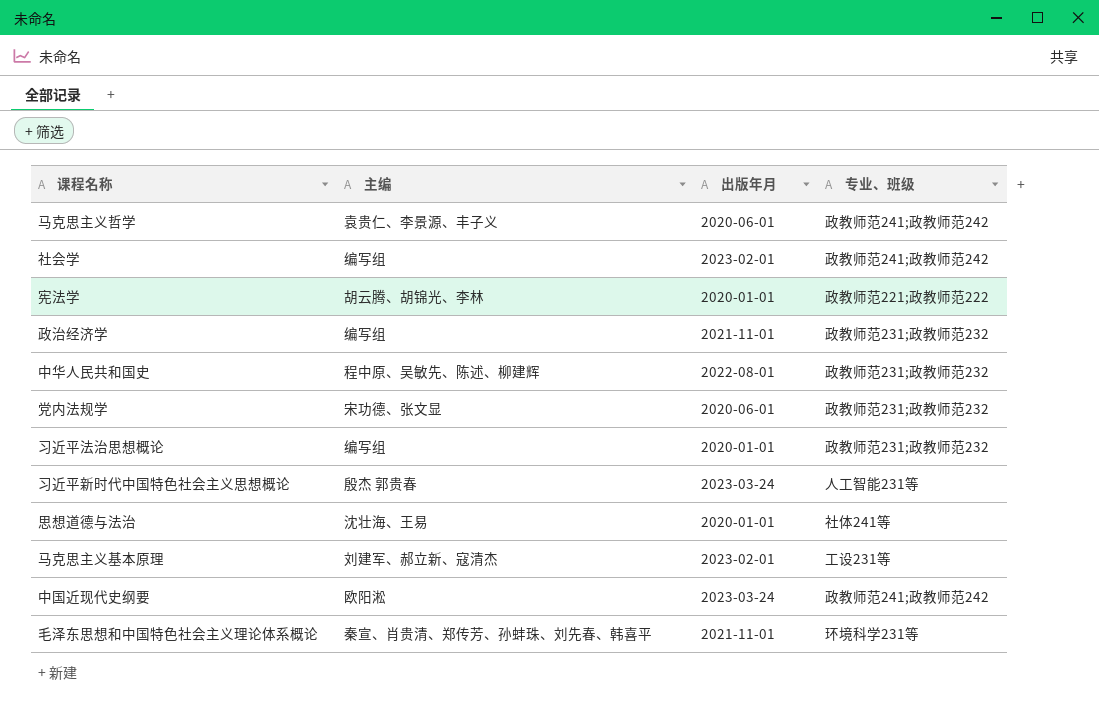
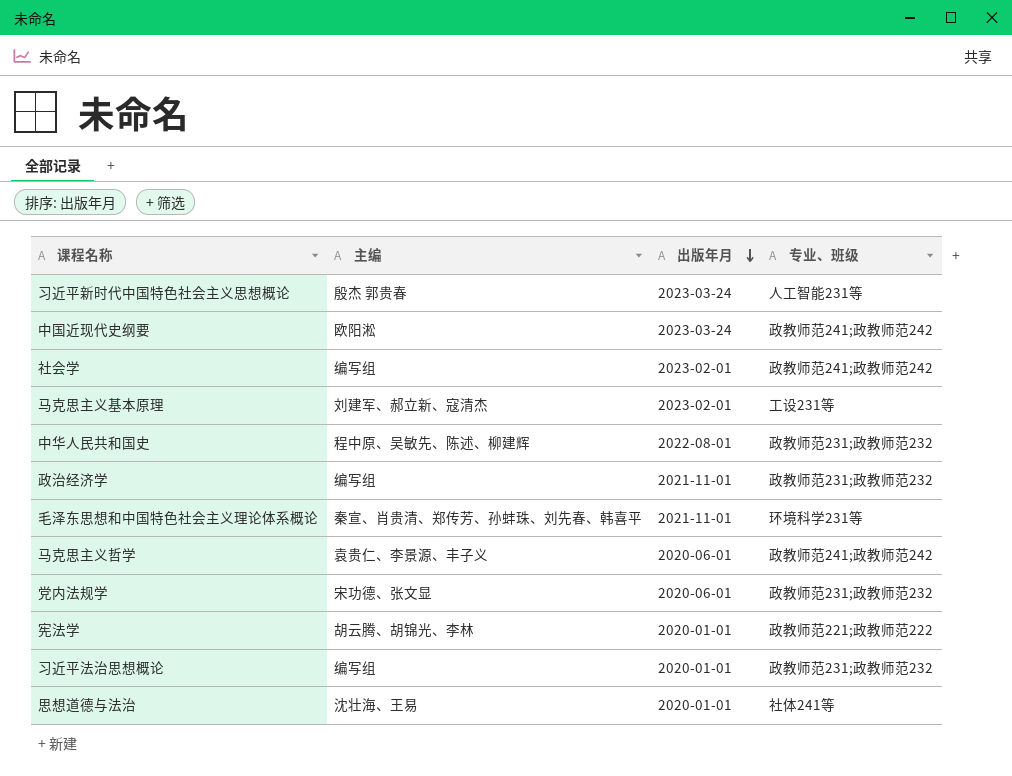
row order: none -> 出版年月 descending

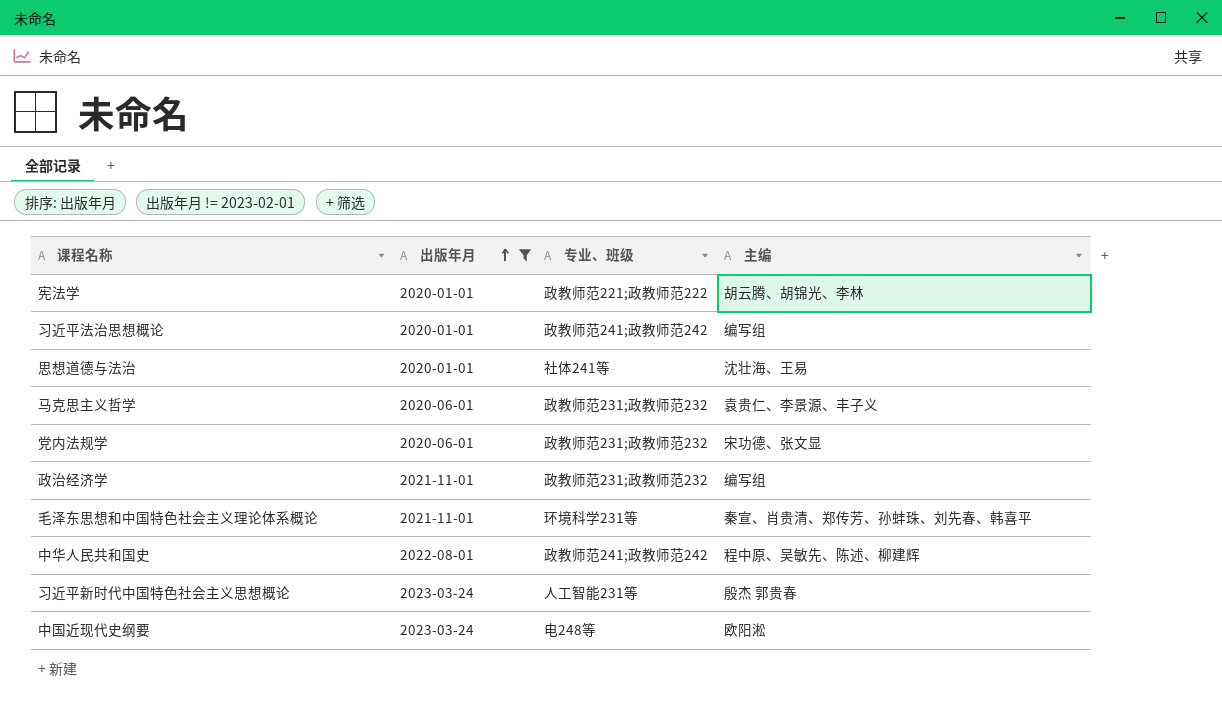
filter: none -> 出版年月 != 2023-02-01
row order: 出版年月 descending -> 出版年月 ascending
column 主编 | position: 2 -> 4
习近平法治思想概论 | 专业、班级: 政教师范231;政教师范232 -> 政教师范241;政教师范242
马克思主义哲学 | 专业、班级: 政教师范241;政教师范242 -> 政教师范231;政教师范232
中华人民共和国史 | 专业、班级: 政教师范231;政教师范232 -> 政教师范241;政教师范242
中国近现代史纲要 | 专业、班级: 政教师范241;政教师范242 -> 电248等

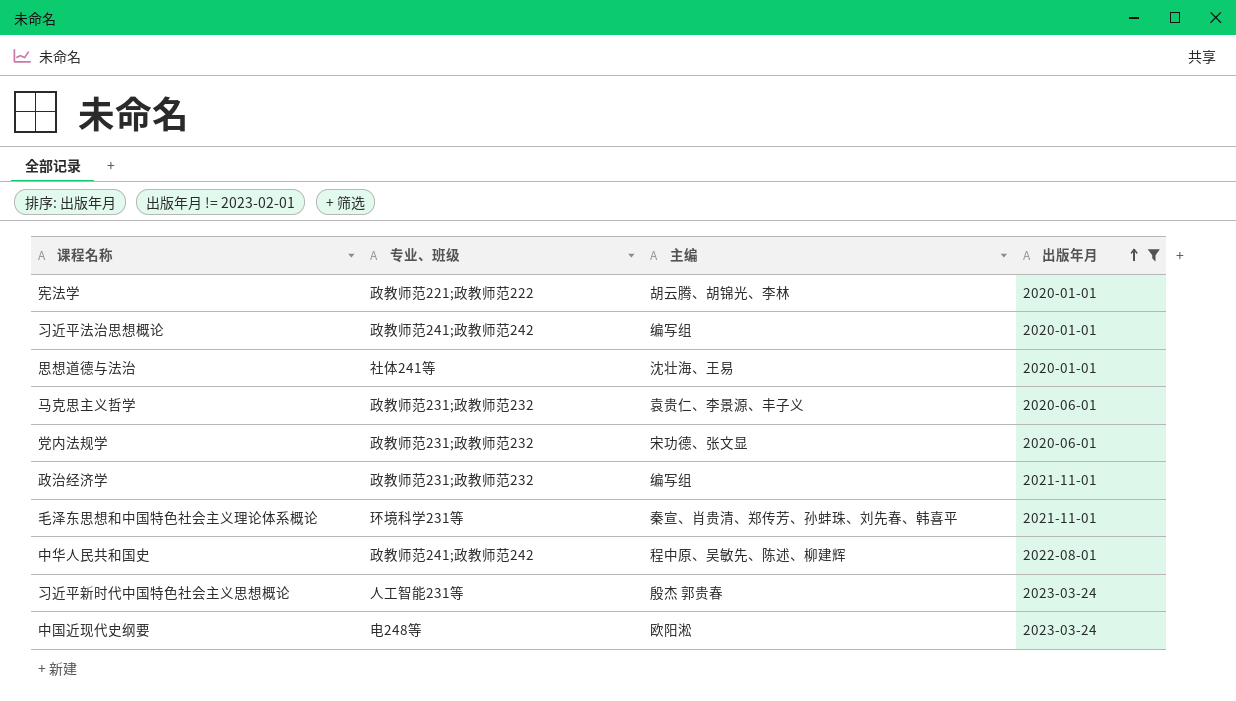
column 出版年月 | position: 2 -> 4

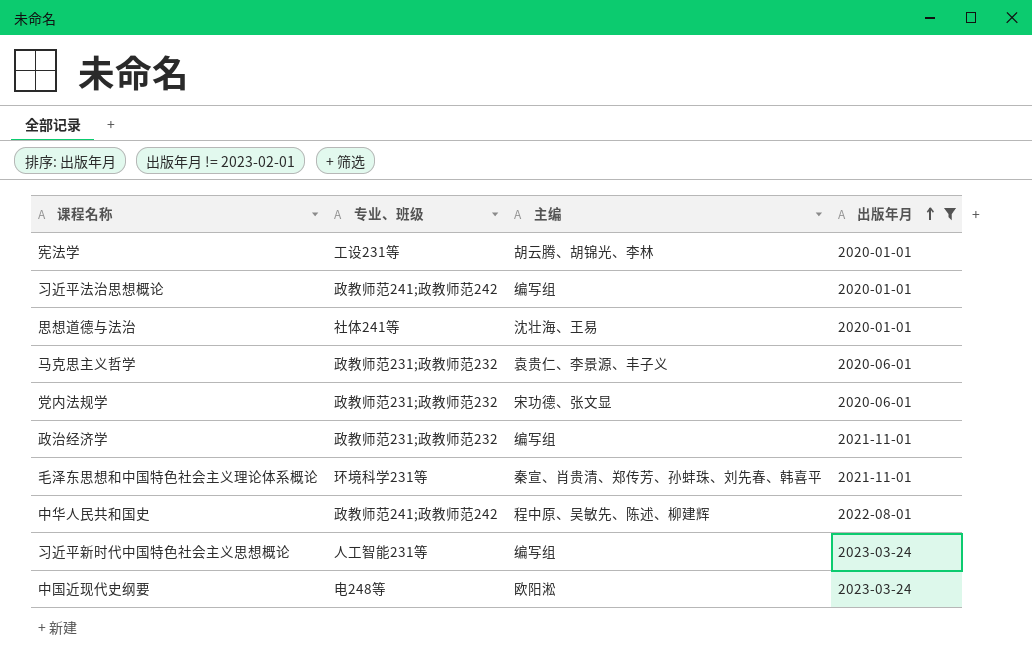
宪法学 | 专业、班级: 政教师范221;政教师范222 -> 工设231等
习近平新时代中国特色社会主义思想概论 | 主编: 殷杰 郭贵春 -> 编写组

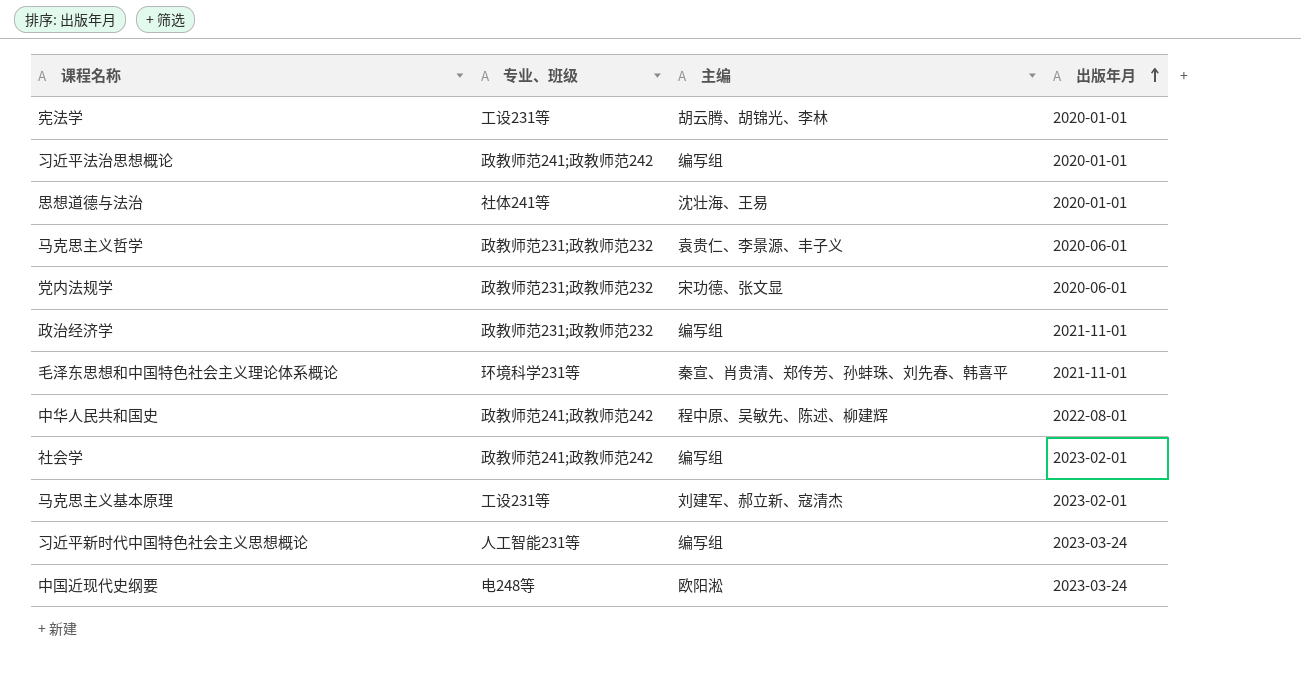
filter: 出版年月 != 2023-02-01 -> none

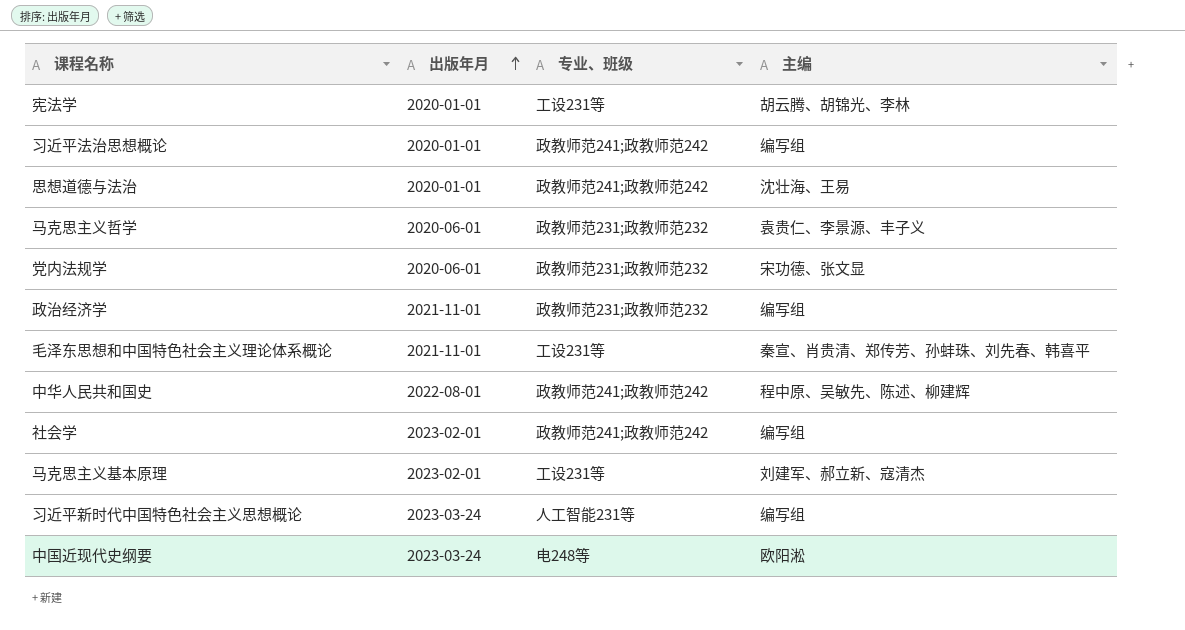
column 出版年月 | position: 4 -> 2
思想道德与法治 | 专业、班级: 社体241等 -> 政教师范241;政教师范242
毛泽东思想和中国特色社会主义理论体系概论 | 专业、班级: 环境科学231等 -> 工设231等

